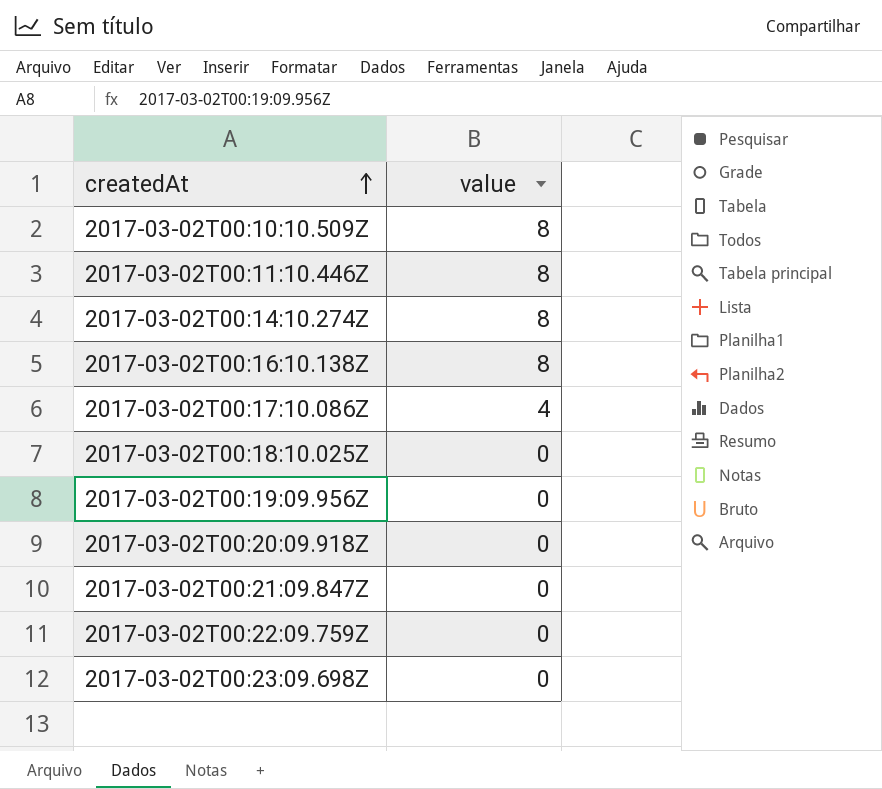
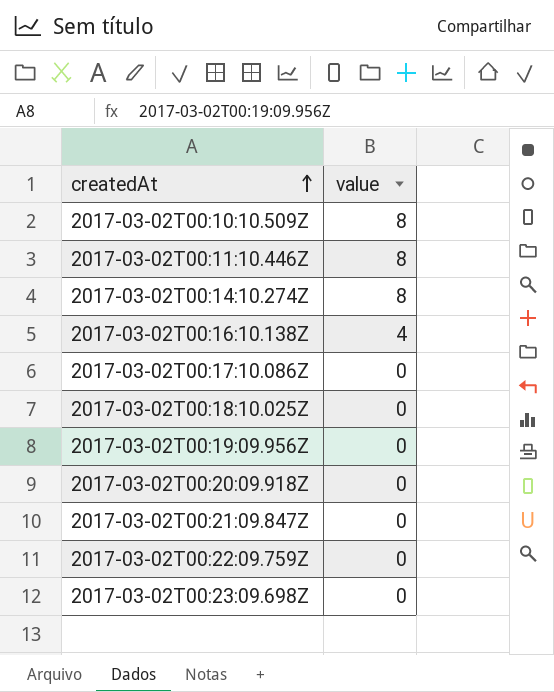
2017-03-02T00:16:10.138Z | value: 8 -> 4
2017-03-02T00:17:10.086Z | value: 4 -> 0

